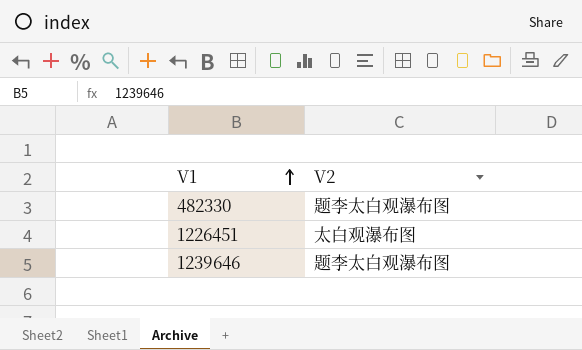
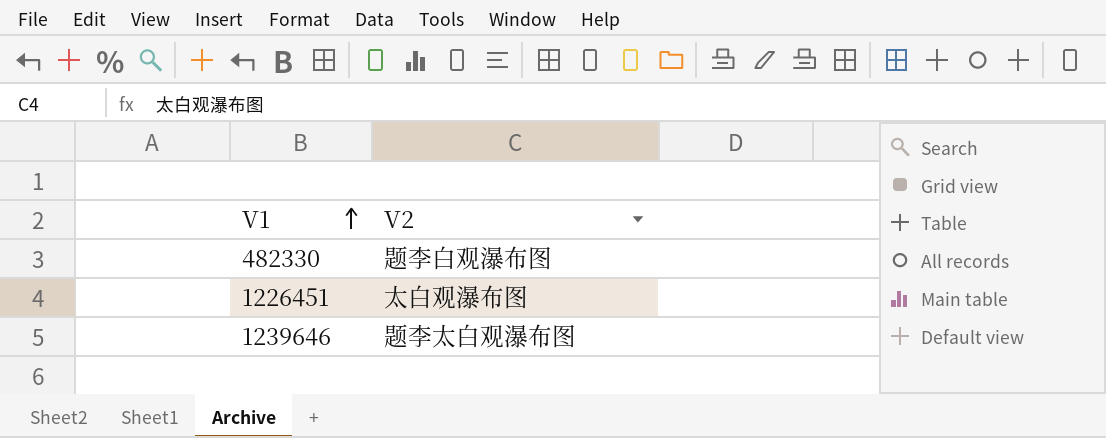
482330 | V2: 题李太白观瀑布图 -> 题李白观瀑布图

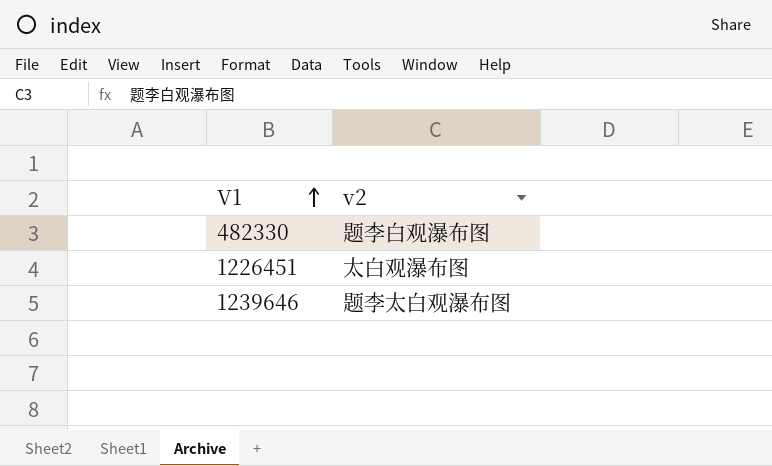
column name: V2 -> v2

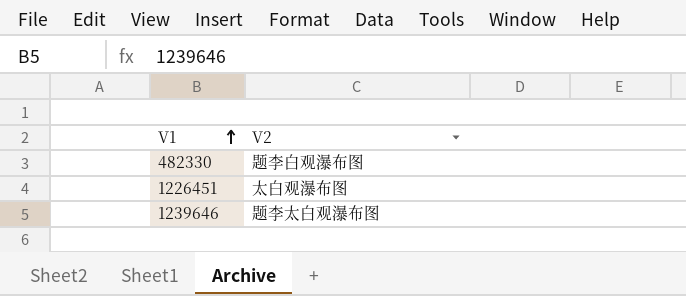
column name: v2 -> V2

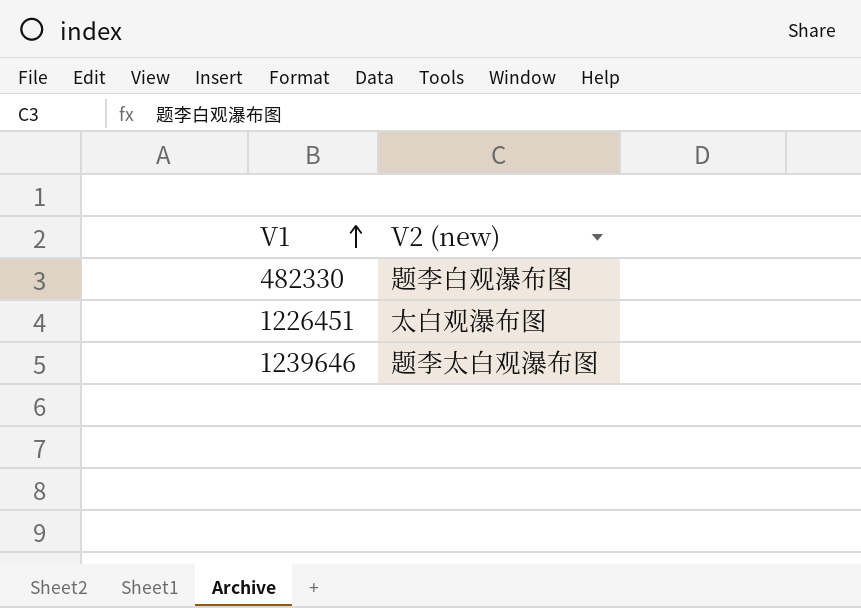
column name: V2 -> V2 (new)

